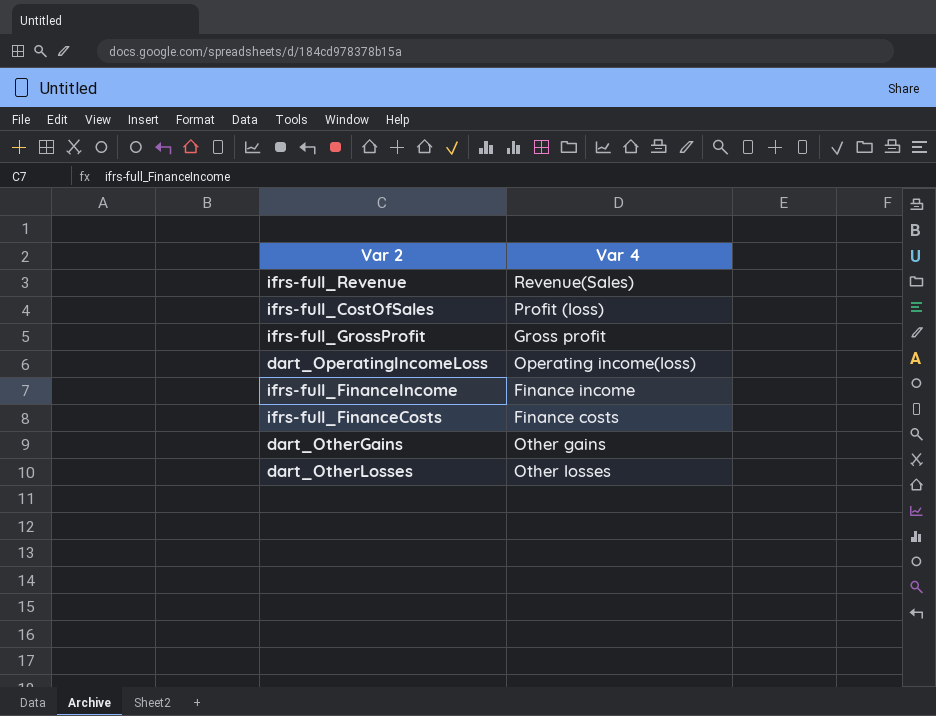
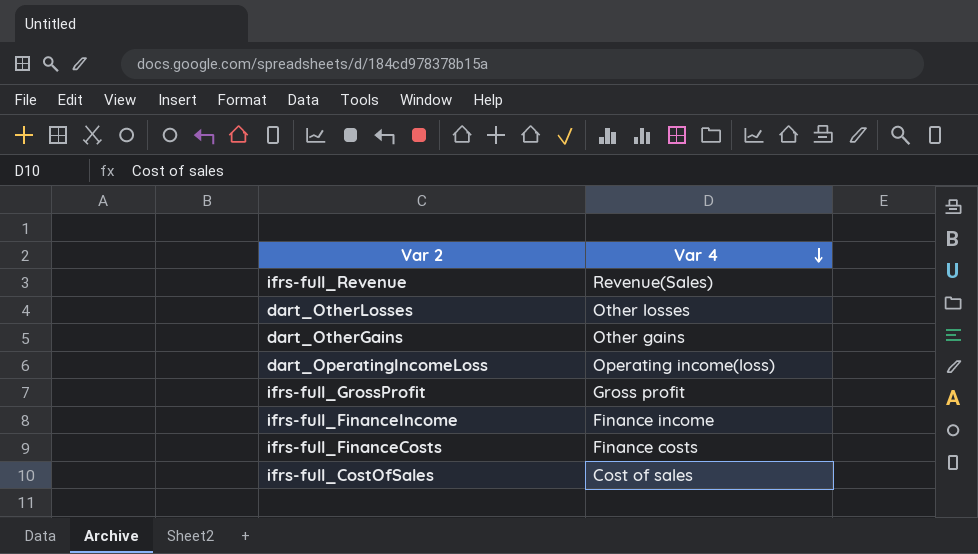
row order: none -> Var 4 descending
ifrs-full_CostOfSales | Var 4: Profit (loss) -> Cost of sales

